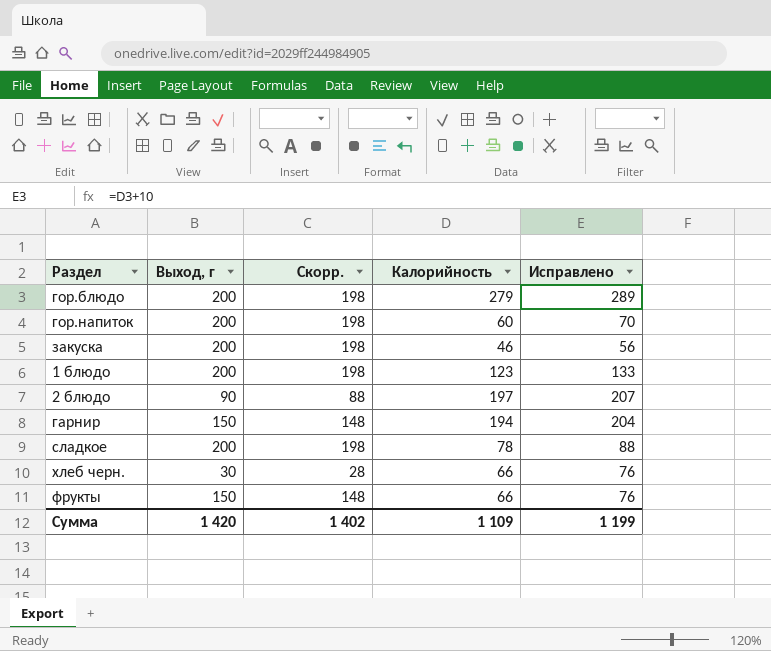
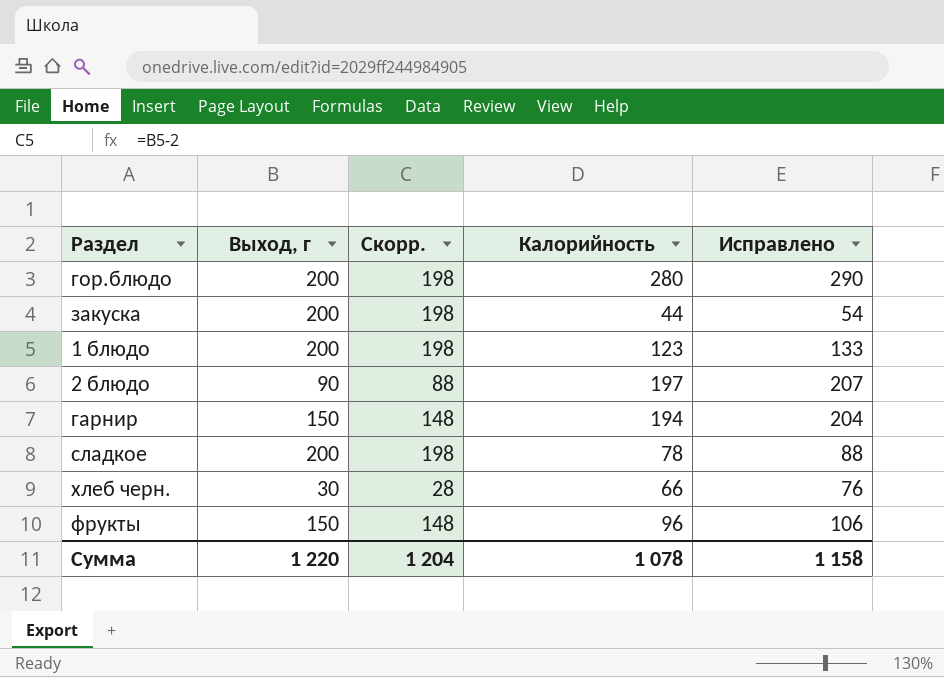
row гор.напиток: 200 | 198 | 60 | 70 -> none
гор.блюдо | Калорийность: 279 -> 280
гор.блюдо | Исправлено: 289 -> 290
закуска | Калорийность: 46 -> 44
закуска | Исправлено: 56 -> 54
фрукты | Калорийность: 66 -> 96
фрукты | Исправлено: 76 -> 106
Сумма | Выход, г: 1 420 -> 1 220
Сумма | Скорр.: 1 402 -> 1 204
Сумма | Калорийность: 1 109 -> 1 078
Сумма | Исправлено: 1 199 -> 1 158

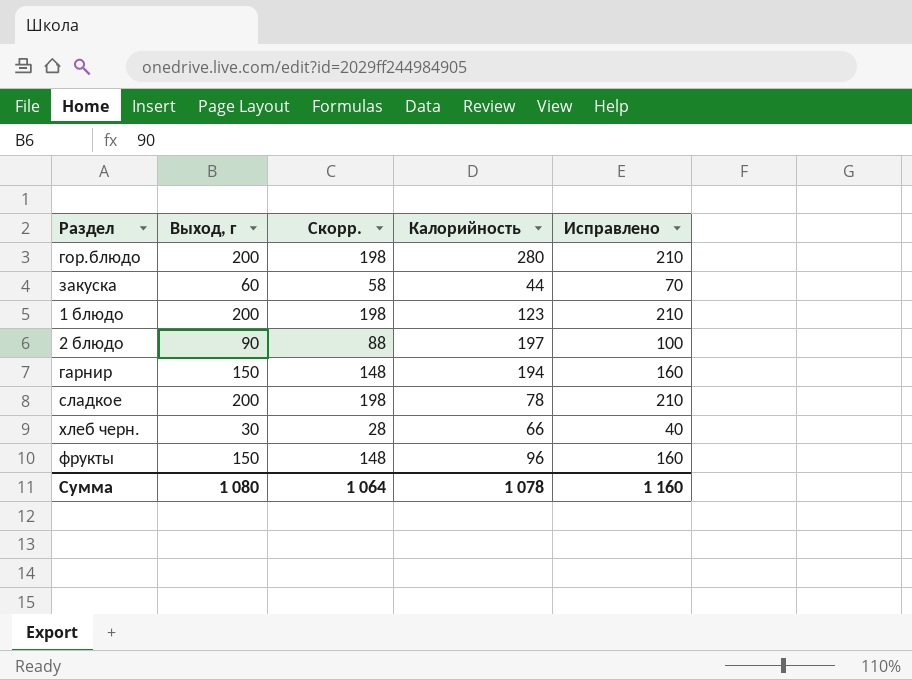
column Исправлено | formula: [Калорийность] + 10 -> [Выход, г] + 10
закуска | Выход, г: 200 -> 60
закуска | Скорр.: 198 -> 58
Сумма | Выход, г: 1 220 -> 1 080
Сумма | Скорр.: 1 204 -> 1 064
Сумма | Исправлено: 1 158 -> 1 160

